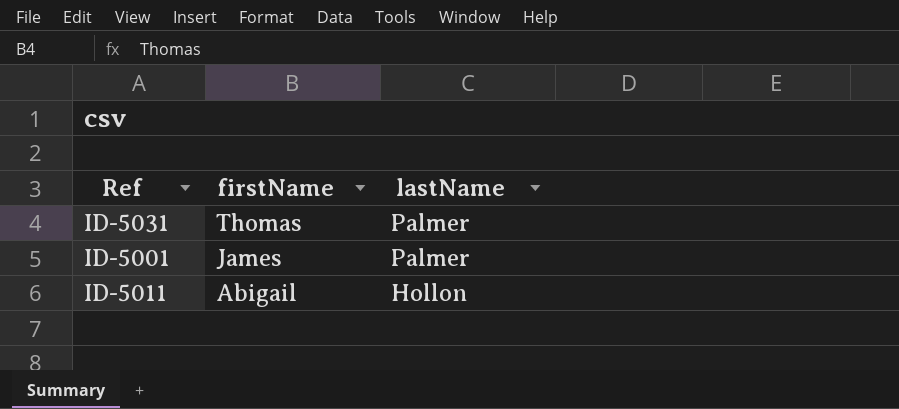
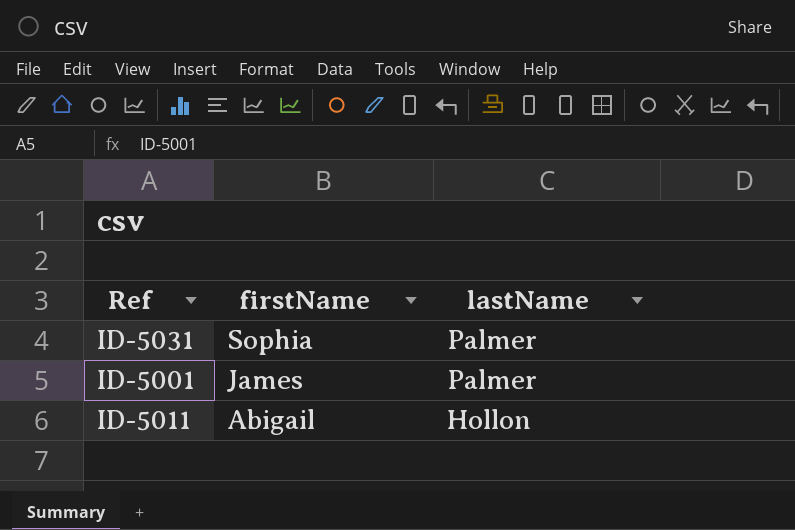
ID-5031 | firstName: Thomas -> Sophia

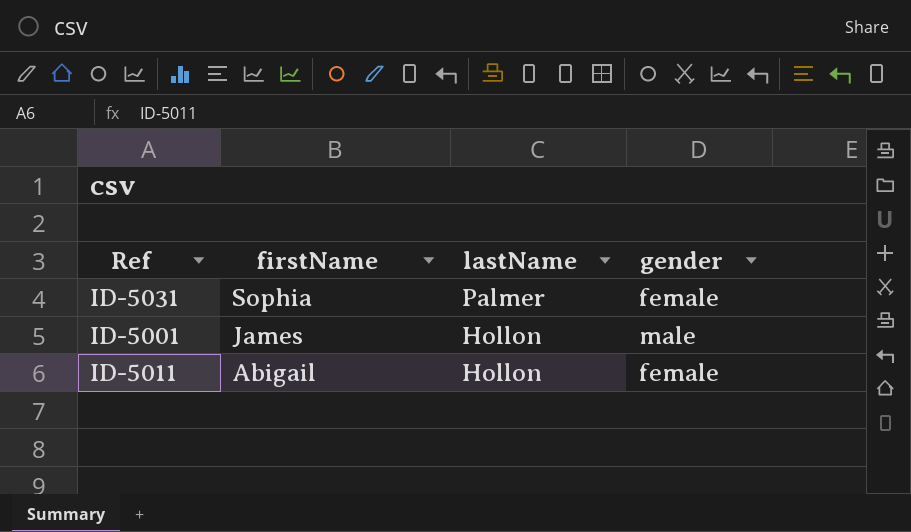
column gender | position: none -> 4
ID-5001 | lastName: Palmer -> Hollon

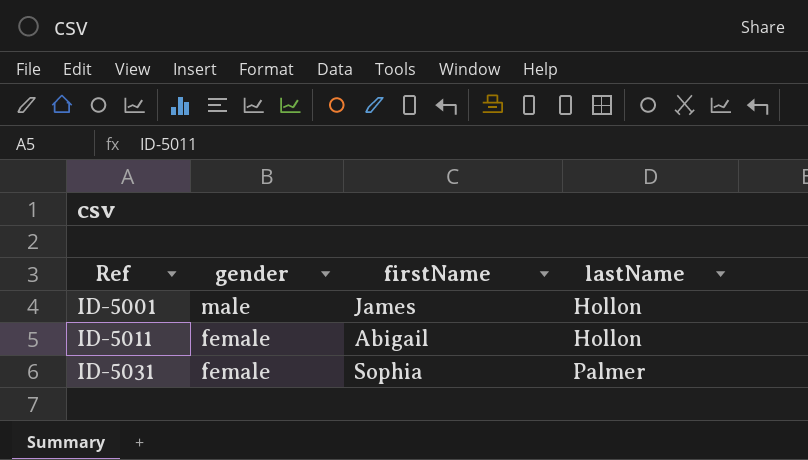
row order: firstName descending -> Ref ascending
column gender | position: 4 -> 2

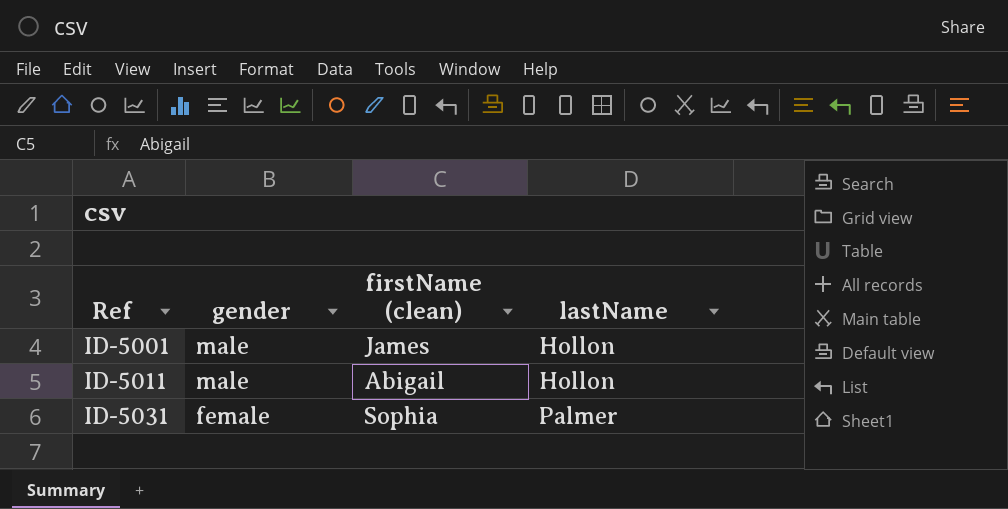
column name: firstName -> firstName (clean)
ID-5011 | gender: female -> male

